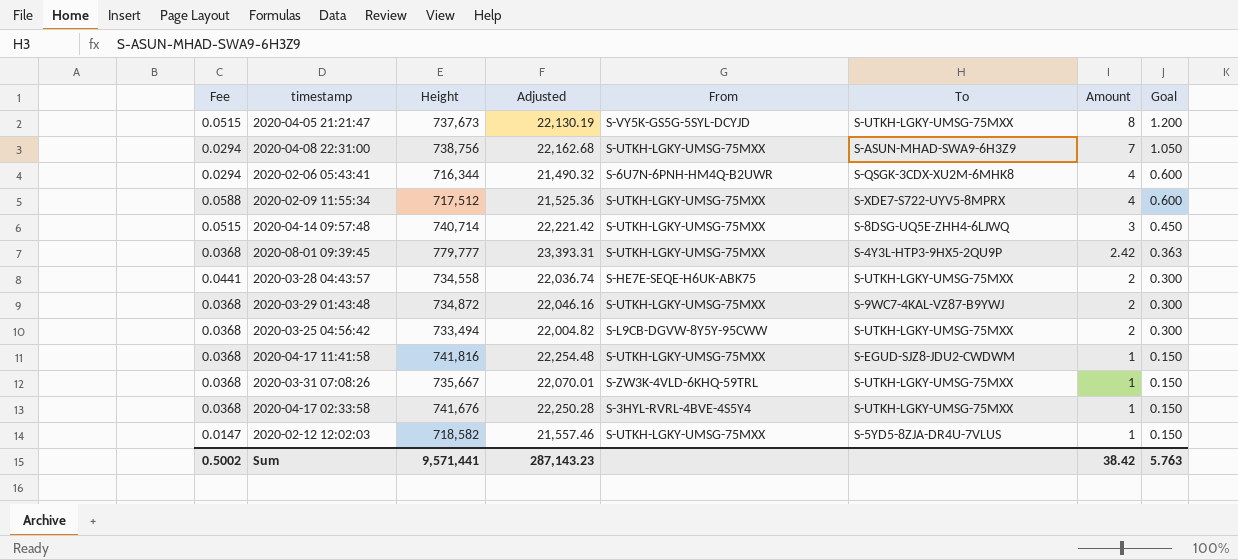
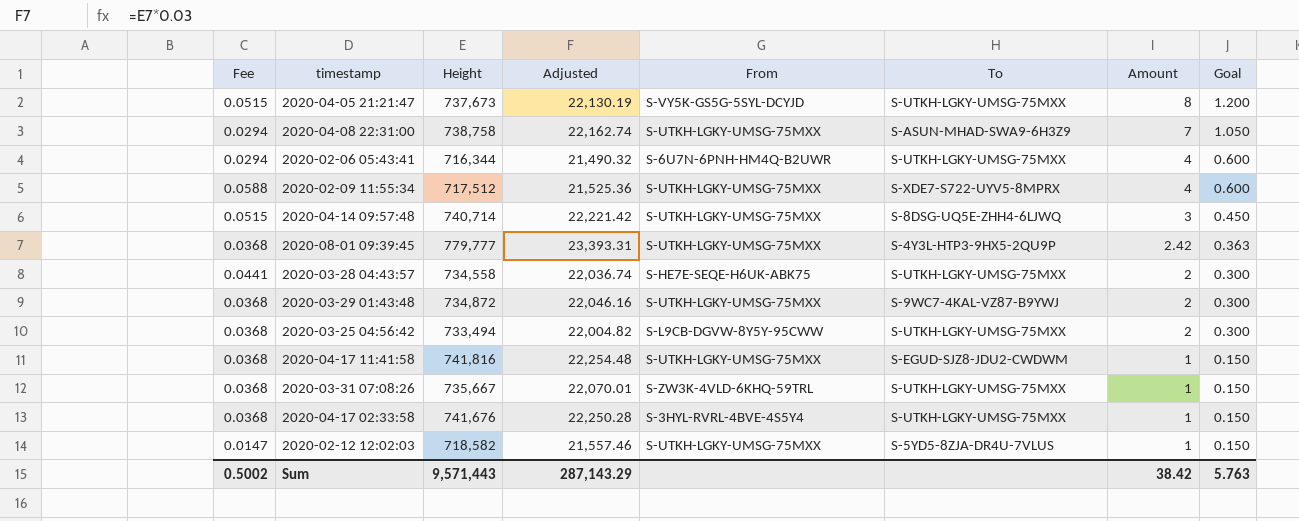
2020-04-08 22:31:00 | Height: 738,756 -> 738,758
2020-04-08 22:31:00 | Adjusted: 22,162.68 -> 22,162.74
2020-02-06 05:43:41 | To: S-QSGK-3CDX-XU2M-6MHK8 -> S-UTKH-LGKY-UMSG-75MXX
Sum | Height: 9,571,441 -> 9,571,443
Sum | Adjusted: 287,143.23 -> 287,143.29

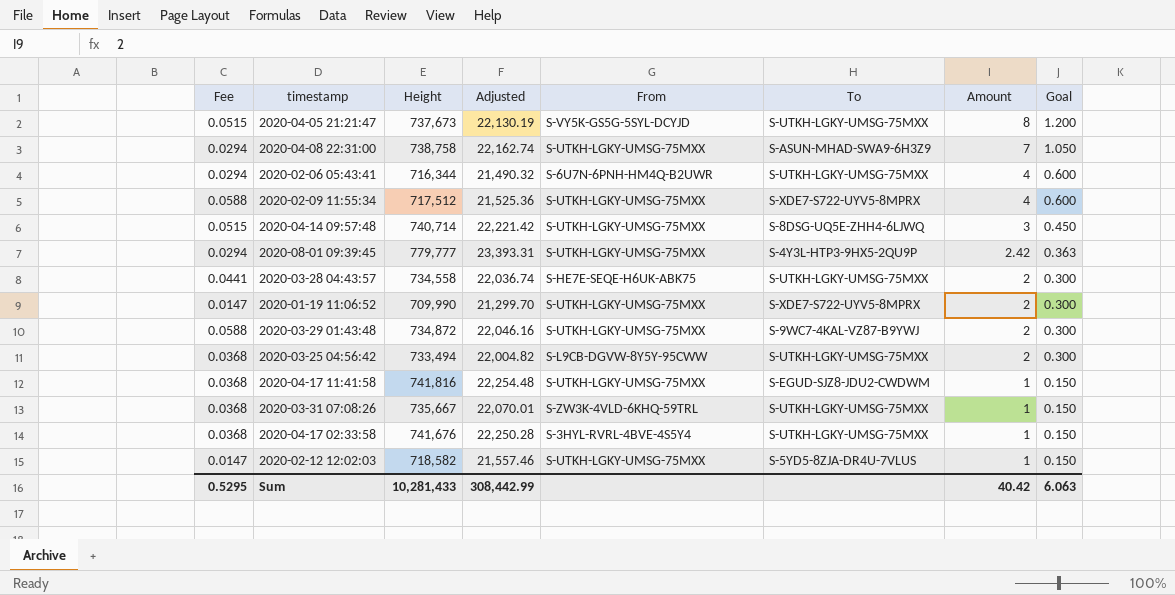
2020-08-01 09:39:45 | Fee: 0.0368 -> 0.0294
row 2020-01-19 11:06:52: none -> 0.0147 | 709,990 | 21,299.70 | S-UTKH-LGKY-UMSG-75MXX | S-XDE7-S722-UYV5-8MPRX | 2 | 0.300
2020-03-29 01:43:48 | Fee: 0.0368 -> 0.0588
Sum | Fee: 0.5002 -> 0.5295
Sum | Height: 9,571,443 -> 10,281,433
Sum | Adjusted: 287,143.29 -> 308,442.99
Sum | Amount: 38.42 -> 40.42
Sum | Goal: 5.763 -> 6.063

